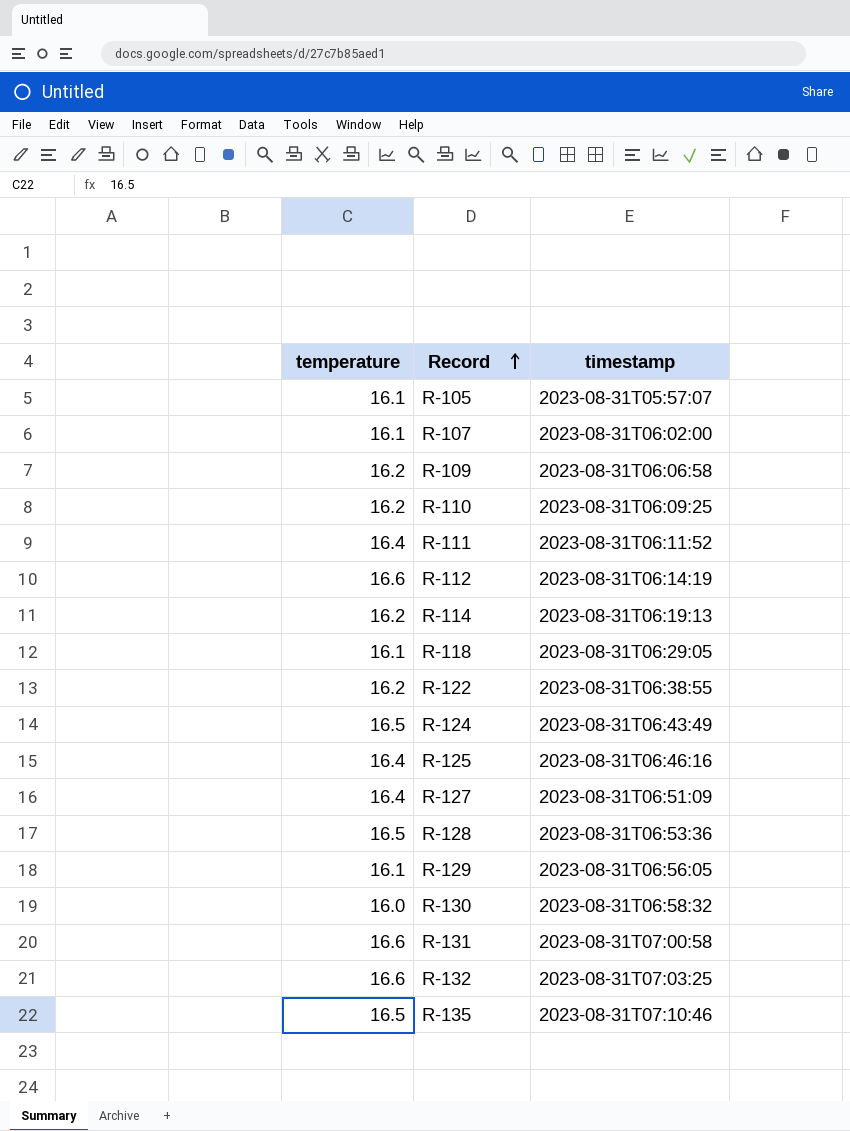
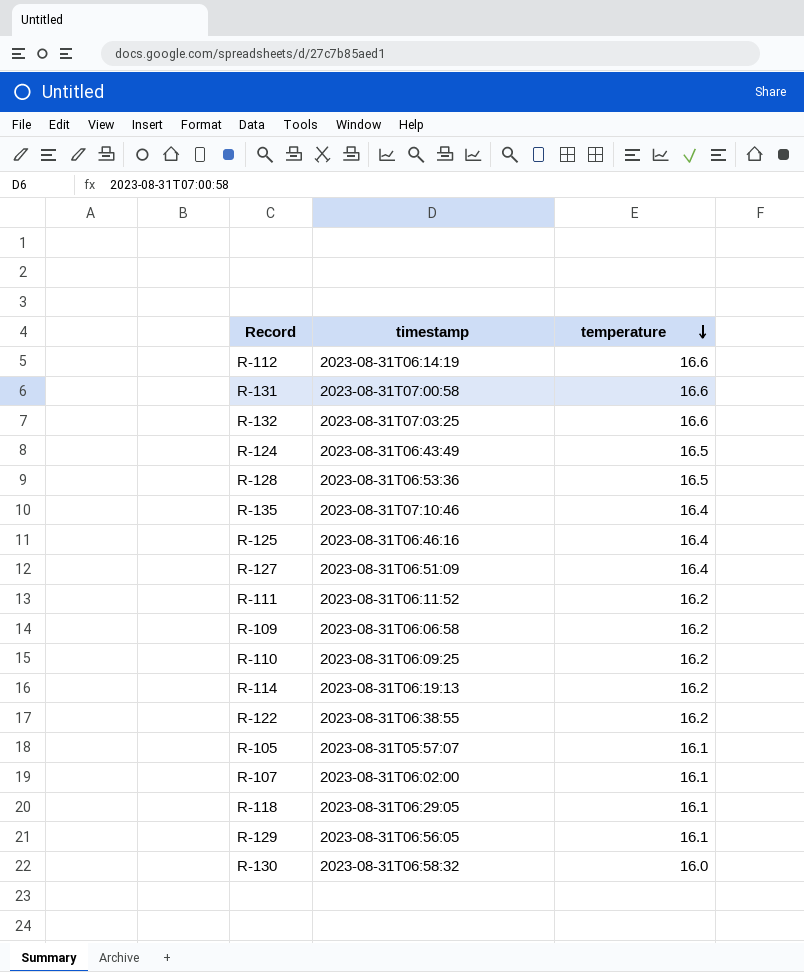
row order: Record ascending -> temperature descending
column temperature | position: 1 -> 3
R-135 | temperature: 16.5 -> 16.4
R-111 | temperature: 16.4 -> 16.2

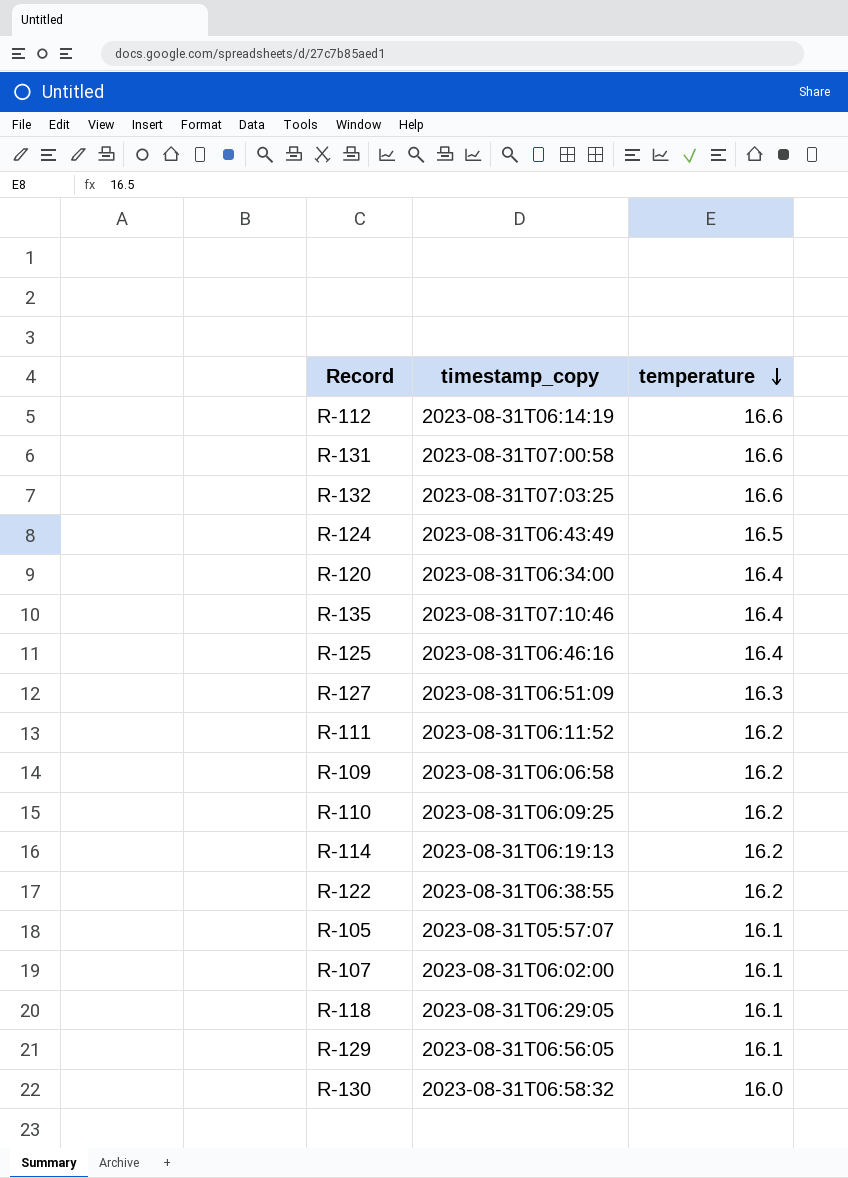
column name: timestamp -> timestamp_copy
row R-128: 2023-08-31T06:53:36 | 16.5 -> none
row R-120: none -> 2023-08-31T06:34:00 | 16.4
R-127 | temperature: 16.4 -> 16.3

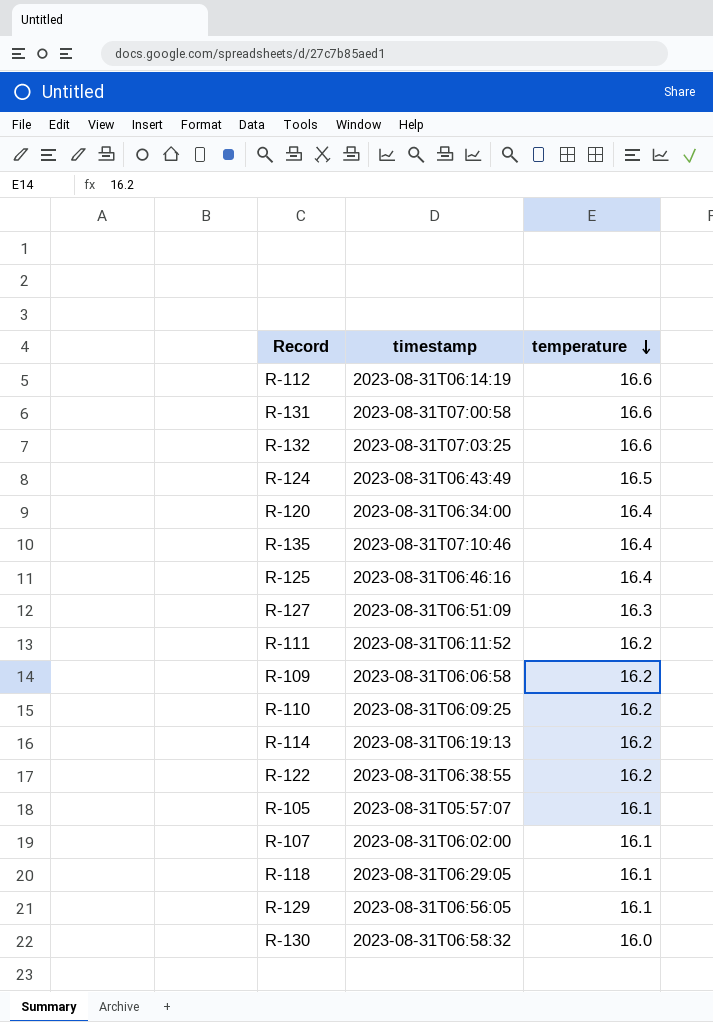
column name: timestamp_copy -> timestamp

